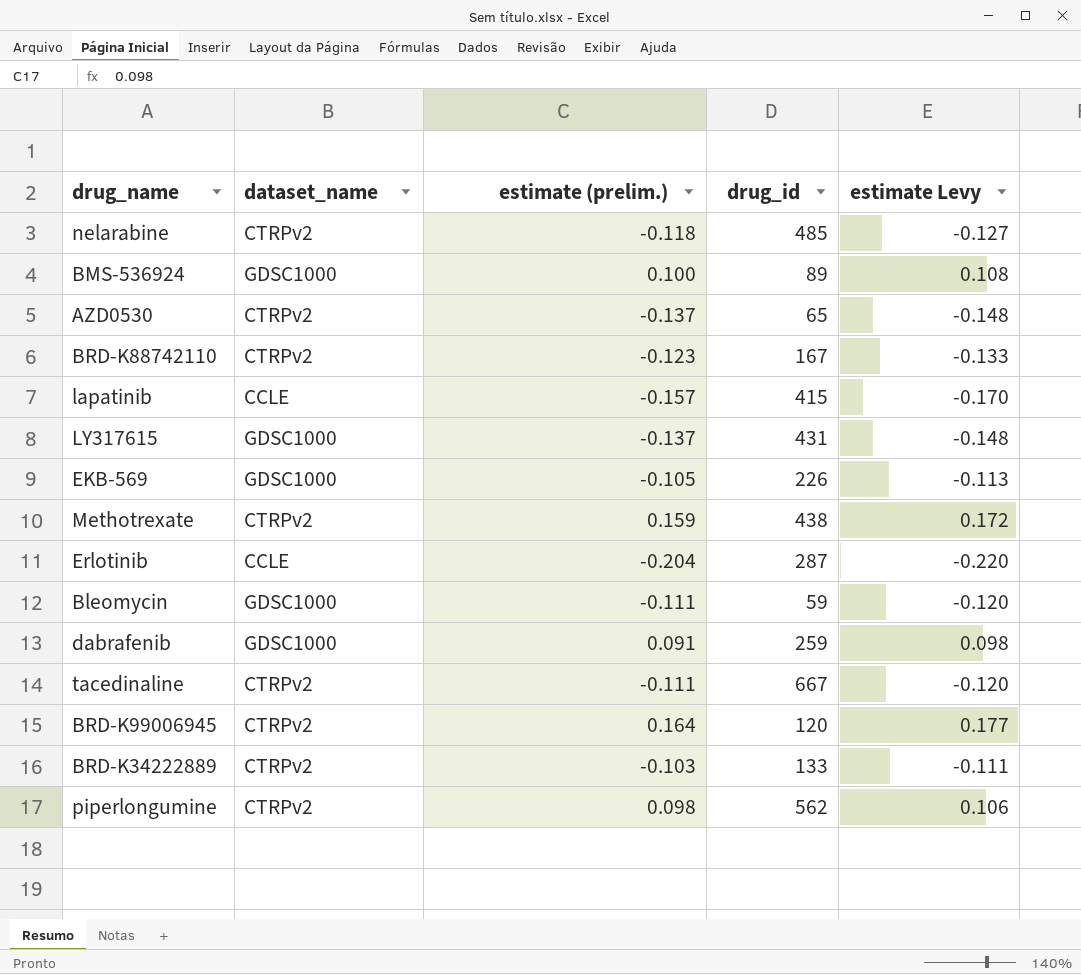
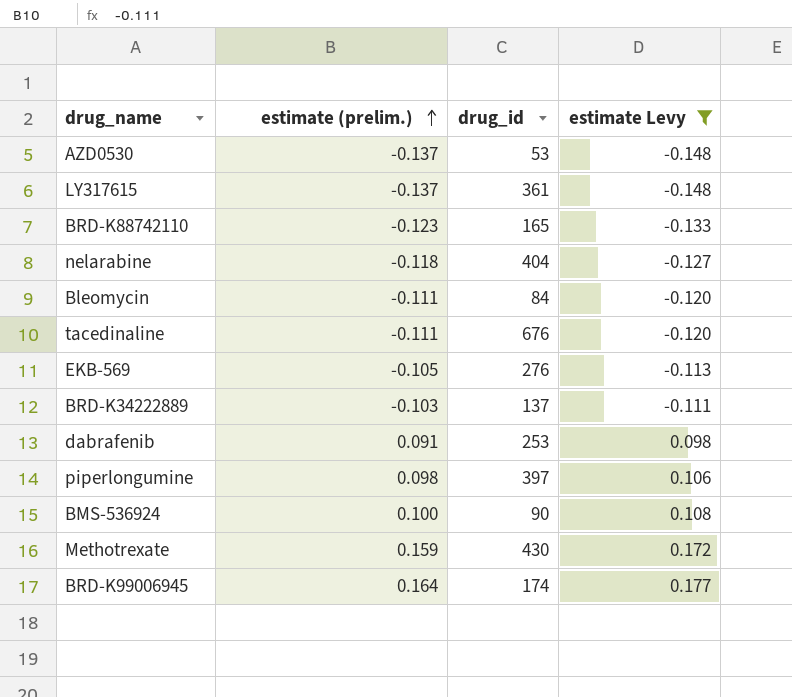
filter: none -> estimate Levy >= -0.148
row order: none -> estimate (prelim.) ascending
column dataset_name | position: 2 -> none
AZD0530 | drug_id: 65 -> 53
LY317615 | drug_id: 431 -> 361
BRD-K88742110 | drug_id: 167 -> 165
nelarabine | drug_id: 485 -> 404
Bleomycin | drug_id: 59 -> 84
tacedinaline | drug_id: 667 -> 676
EKB-569 | drug_id: 226 -> 276
BRD-K34222889 | drug_id: 133 -> 137
dabrafenib | drug_id: 259 -> 253
piperlongumine | drug_id: 562 -> 397
BMS-536924 | drug_id: 89 -> 90
Methotrexate | drug_id: 438 -> 430
BRD-K99006945 | drug_id: 120 -> 174

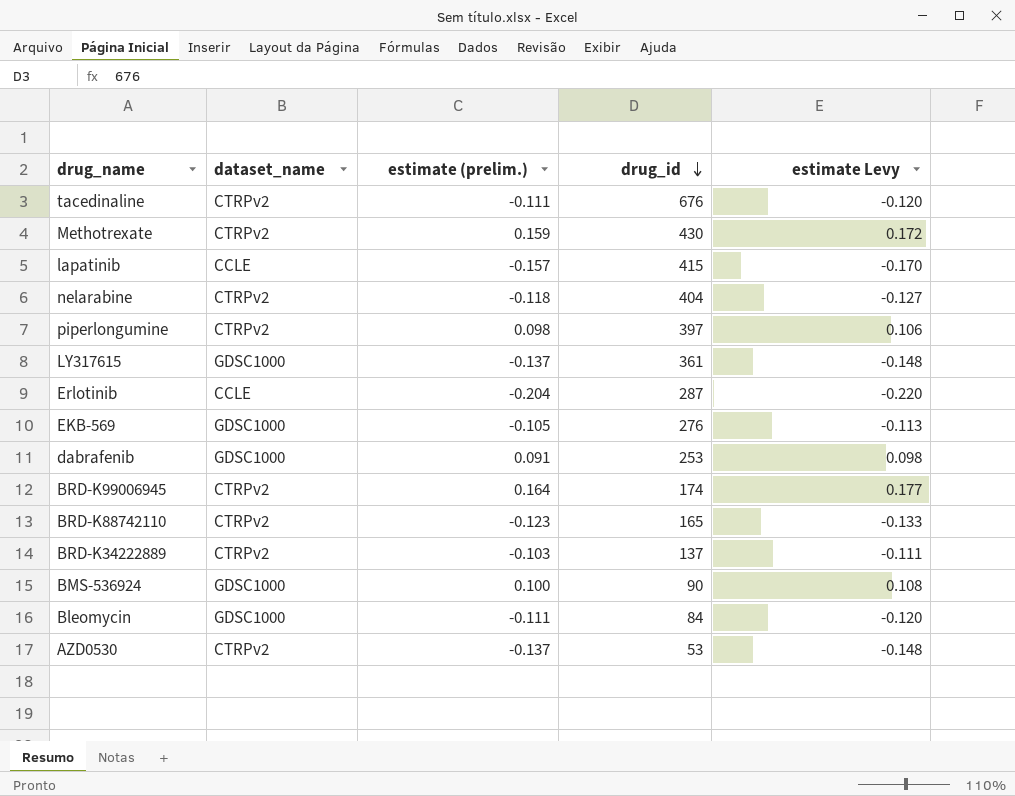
filter: estimate Levy >= -0.148 -> none
row order: estimate (prelim.) ascending -> drug_id descending
column dataset_name | position: none -> 2

